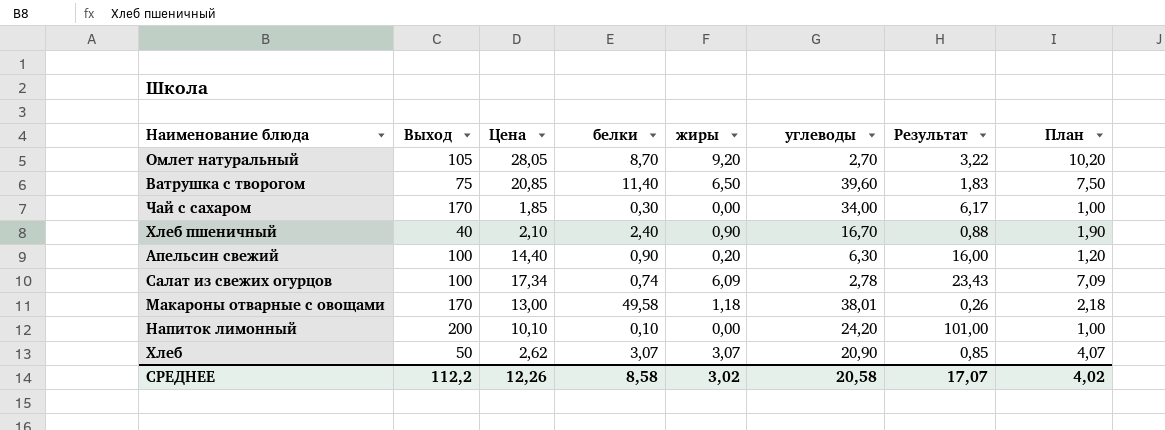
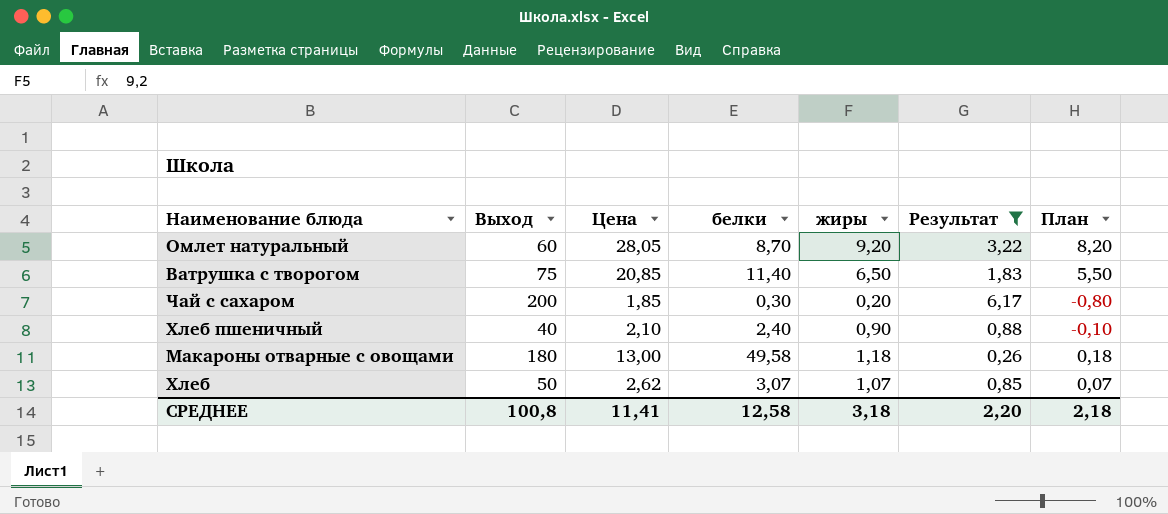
filter: none -> Результат <= 6,17
column углеводы | position: 6 -> none
column План | formula: [жиры] + 1 -> [жиры] - 1
Омлет натуральный | Выход: 105 -> 60
Чай с сахаром | Выход: 170 -> 200
Чай с сахаром | жиры: 0,00 -> 0,20
Макароны отварные с овощами | Выход: 170 -> 180
Хлеб | жиры: 3,07 -> 1,07
СРЕДНЕЕ | Выход: 112,2 -> 100,8
СРЕДНЕЕ | Цена: 12,26 -> 11,41
СРЕДНЕЕ | белки: 8,58 -> 12,58
СРЕДНЕЕ | жиры: 3,02 -> 3,18
СРЕДНЕЕ | Результат: 17,07 -> 2,20
СРЕДНЕЕ | План: 4,02 -> 2,18

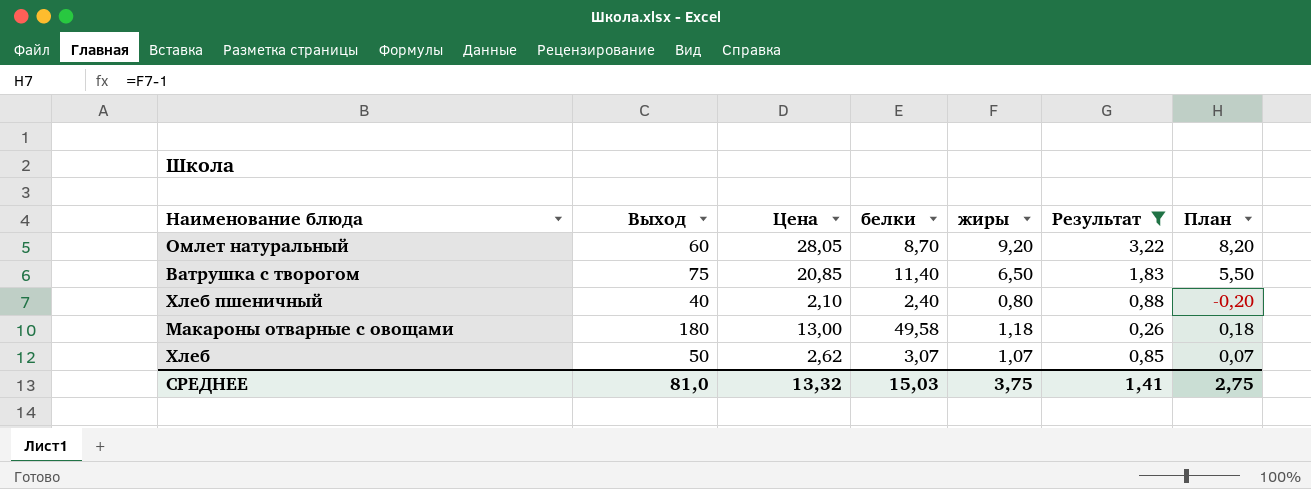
row Чай с сахаром: 200 | 1,85 | 0,30 | 0,20 | 6,17 | -0,80 -> none
Хлеб пшеничный | жиры: 0,90 -> 0,80
Хлеб пшеничный | План: -0,10 -> -0,20
СРЕДНЕЕ | Выход: 100,8 -> 81,0
СРЕДНЕЕ | Цена: 11,41 -> 13,32
СРЕДНЕЕ | белки: 12,58 -> 15,03
СРЕДНЕЕ | жиры: 3,18 -> 3,75
СРЕДНЕЕ | Результат: 2,20 -> 1,41
СРЕДНЕЕ | План: 2,18 -> 2,75

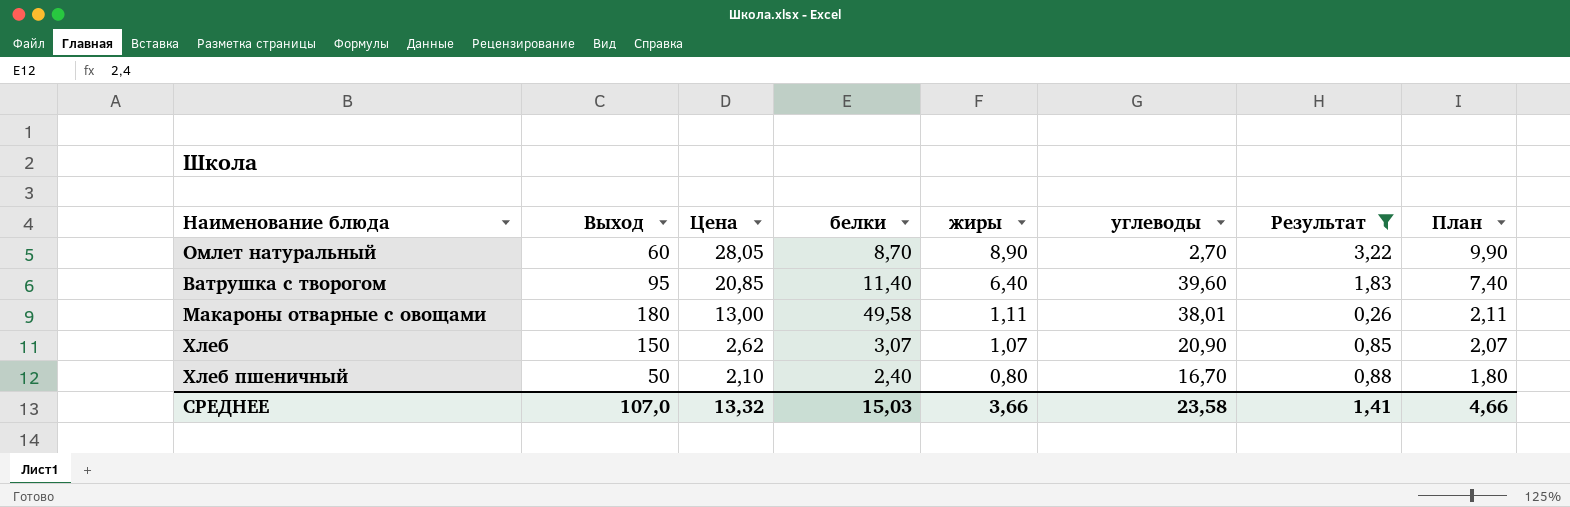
row order: none -> Цена descending
column углеводы | position: none -> 6
column План | formula: [жиры] - 1 -> [жиры] + 1
Омлет натуральный | жиры: 9,20 -> 8,90
Ватрушка с творогом | Выход: 75 -> 95
Ватрушка с творогом | жиры: 6,50 -> 6,40
Макароны отварные с овощами | жиры: 1,18 -> 1,11
Хлеб | Выход: 50 -> 150
Хлеб пшеничный | Выход: 40 -> 50
СРЕДНЕЕ | Выход: 81,0 -> 107,0
СРЕДНЕЕ | жиры: 3,75 -> 3,66
СРЕДНЕЕ | План: 2,75 -> 4,66

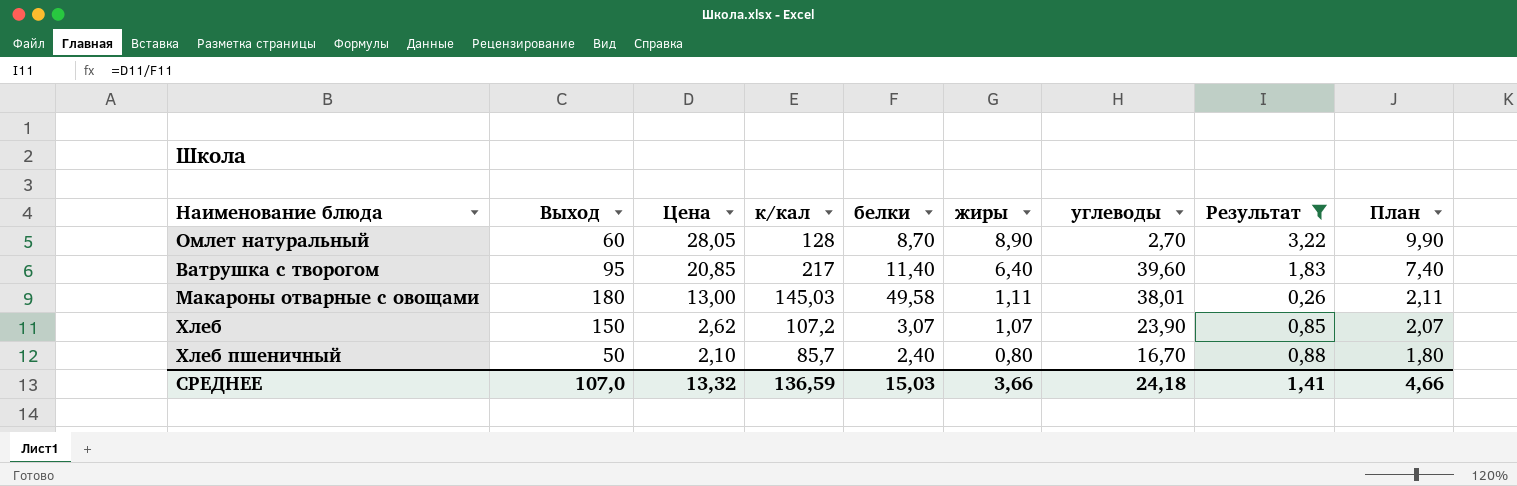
column к/кал | position: none -> 4
Хлеб | углеводы: 20,90 -> 23,90
СРЕДНЕЕ | углеводы: 23,58 -> 24,18

